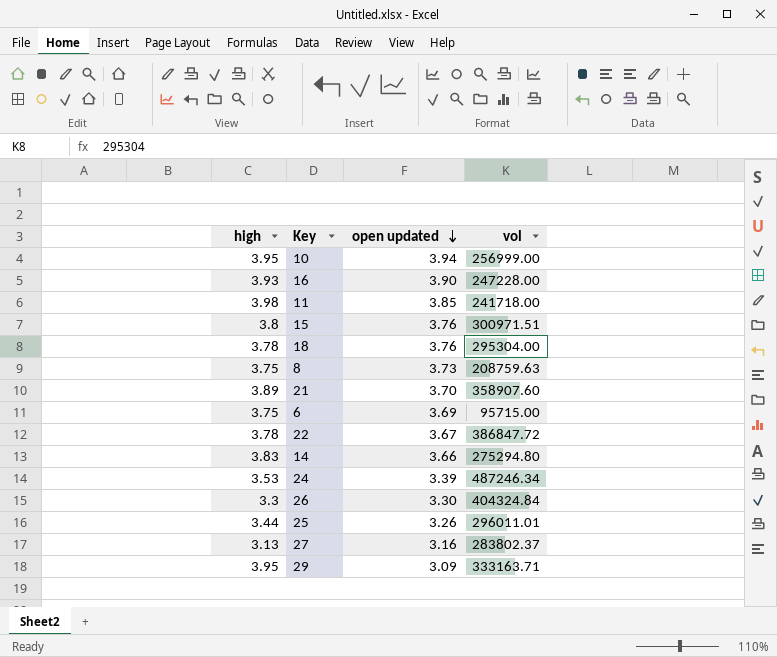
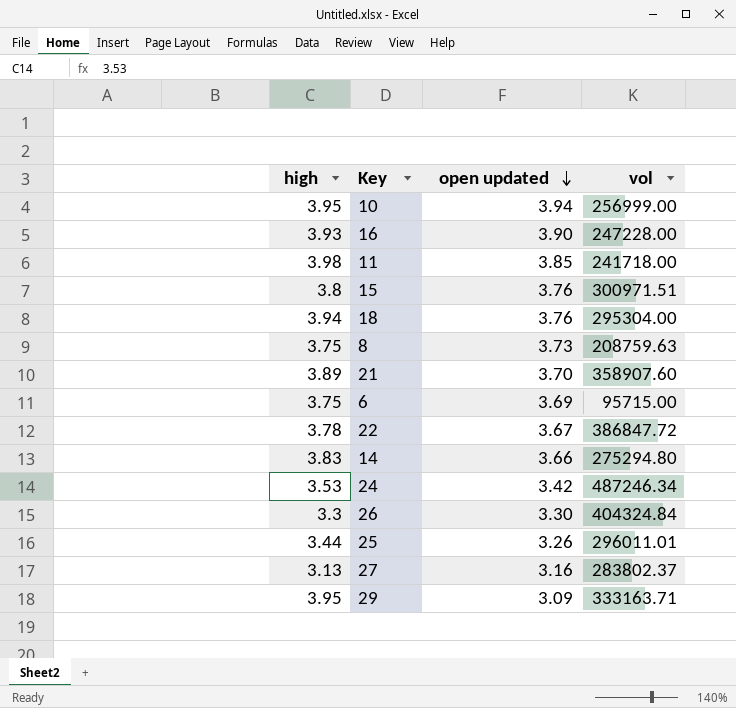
18 | high: 3.78 -> 3.94
24 | open updated: 3.39 -> 3.42

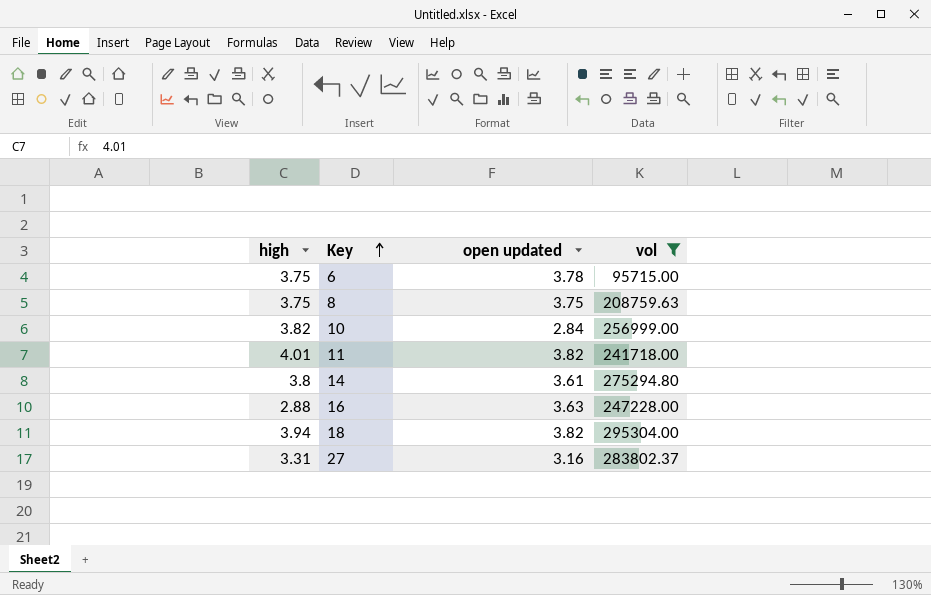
filter: none -> vol <= 295304.00
row order: open updated descending -> Key ascending
6 | open updated: 3.69 -> 3.78
8 | open updated: 3.73 -> 3.75
10 | high: 3.95 -> 3.82
10 | open updated: 3.94 -> 2.84
11 | high: 3.98 -> 4.01
11 | open updated: 3.85 -> 3.82
14 | high: 3.83 -> 3.8
14 | open updated: 3.66 -> 3.61
16 | high: 3.93 -> 2.88
16 | open updated: 3.90 -> 3.63
18 | open updated: 3.76 -> 3.82
27 | high: 3.13 -> 3.31

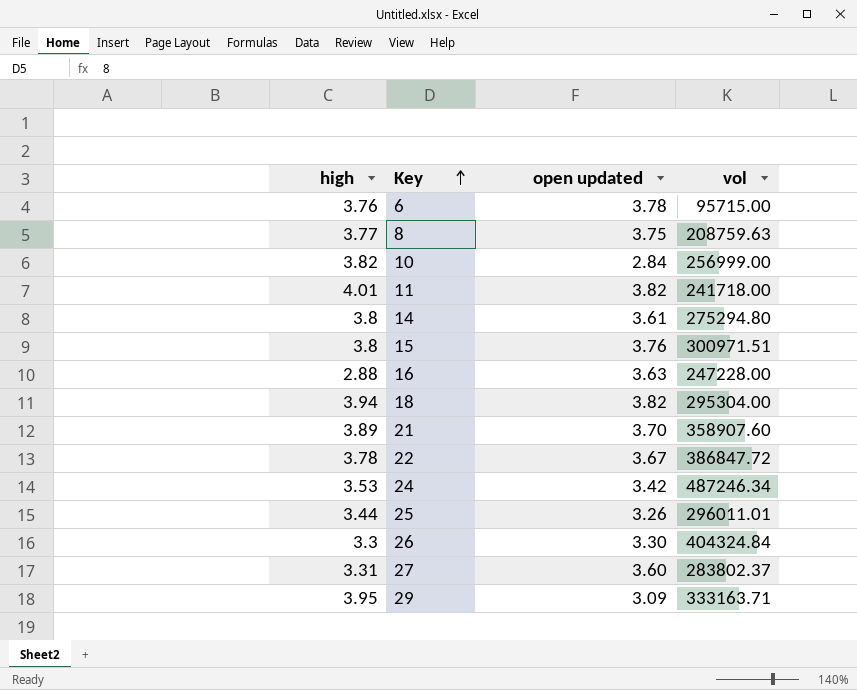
filter: vol <= 295304.00 -> none
6 | high: 3.75 -> 3.76
8 | high: 3.75 -> 3.77
27 | open updated: 3.16 -> 3.60

